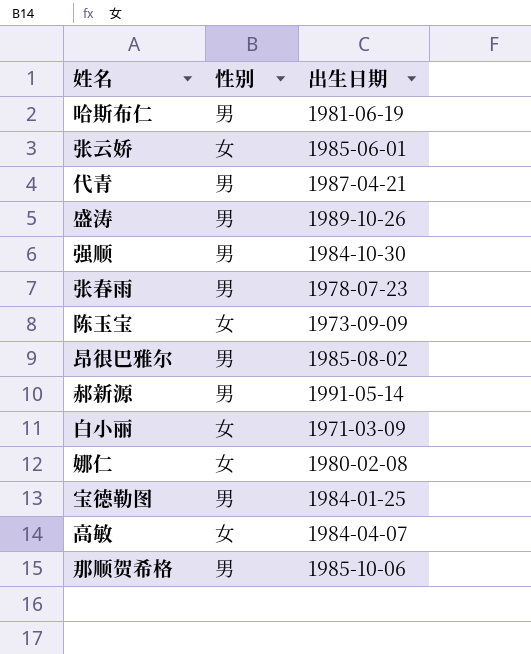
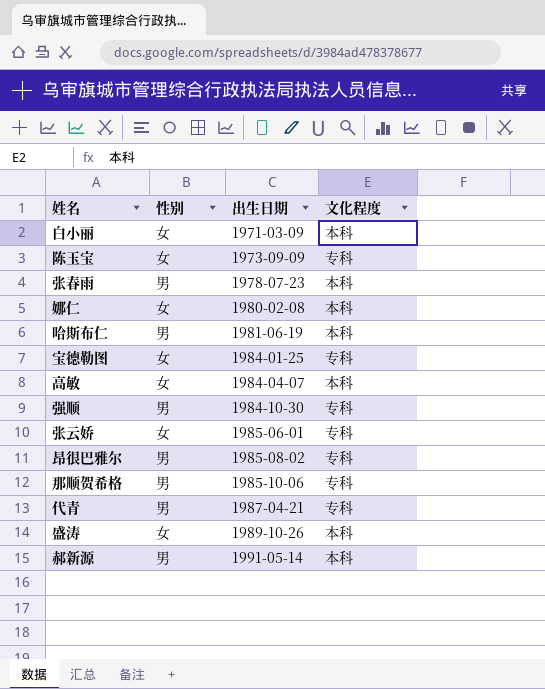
row order: none -> 出生日期 ascending
column 文化程度 | position: none -> 4
宝德勒图 | 性别: 男 -> 女
盛涛 | 性别: 男 -> 女

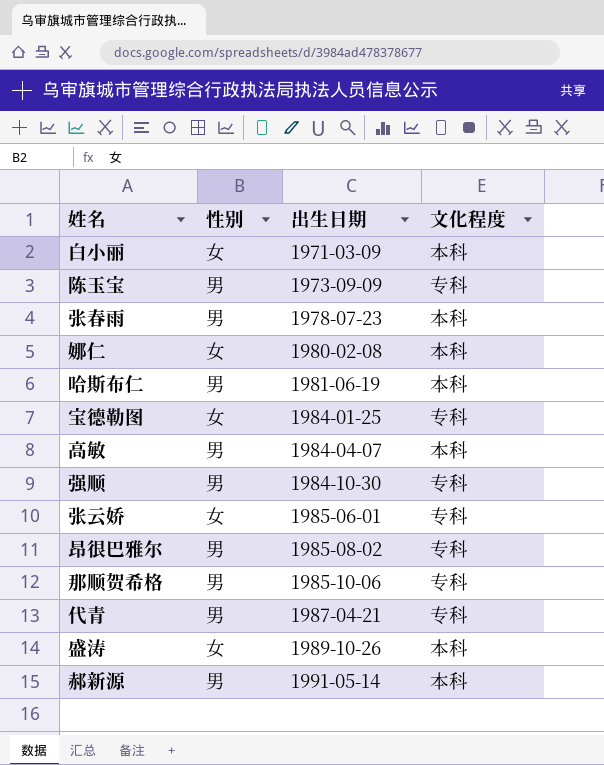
陈玉宝 | 性别: 女 -> 男
高敏 | 性别: 女 -> 男

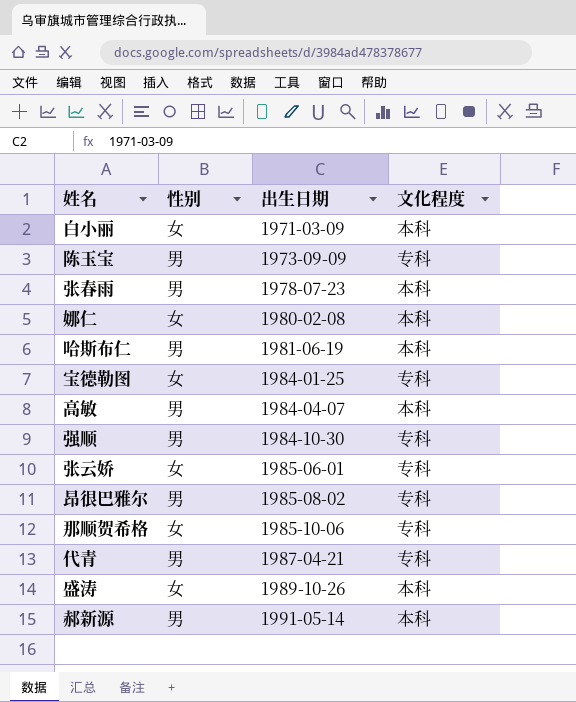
那顺贺希格 | 性别: 男 -> 女

